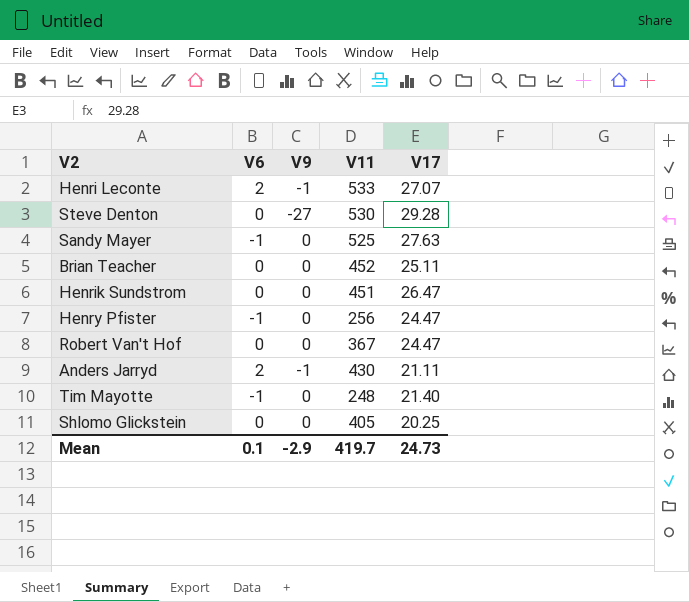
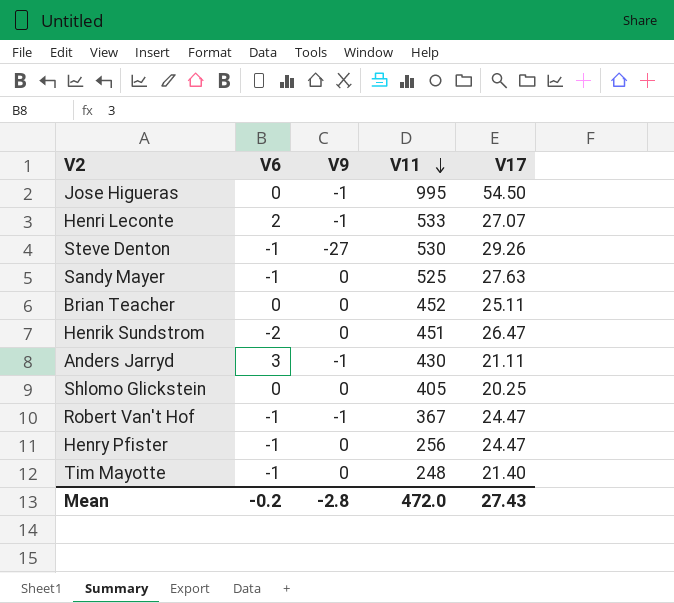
row order: none -> V11 descending
row Jose Higueras: none -> 0 | -1 | 995 | 54.50
Steve Denton | V6: 0 -> -1
Steve Denton | V17: 29.28 -> 29.26
Henrik Sundstrom | V6: 0 -> -2
Anders Jarryd | V6: 2 -> 3
Robert Van't Hof | V6: 0 -> -1
Robert Van't Hof | V9: 0 -> -1
Mean | V6: 0.1 -> -0.2
Mean | V9: -2.9 -> -2.8
Mean | V11: 419.7 -> 472.0
Mean | V17: 24.73 -> 27.43

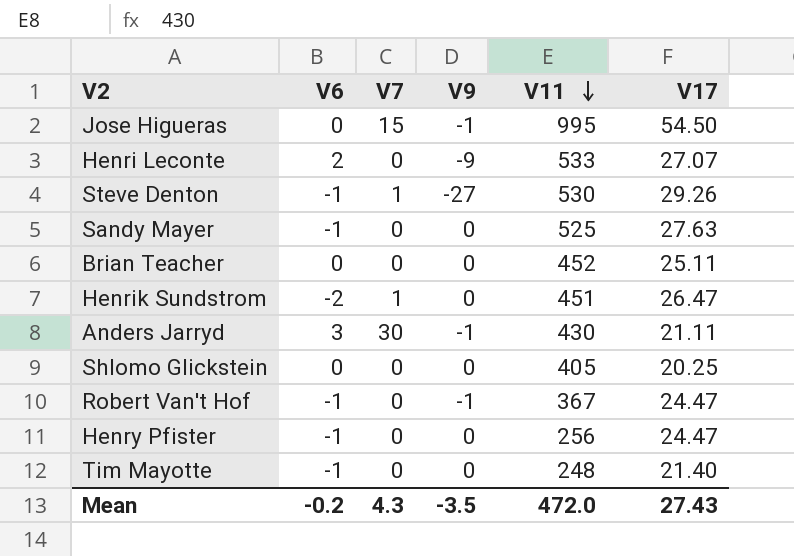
column V7 | position: none -> 3
Henri Leconte | V9: -1 -> -9
Mean | V9: -2.8 -> -3.5

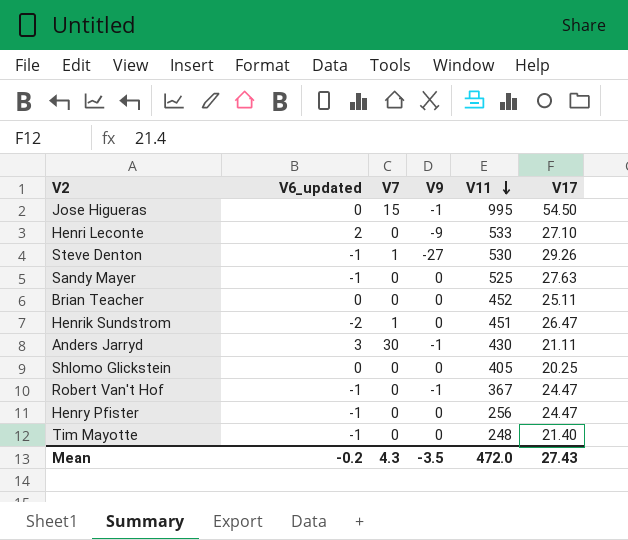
column name: V6 -> V6_updated
Henri Leconte | V17: 27.07 -> 27.10

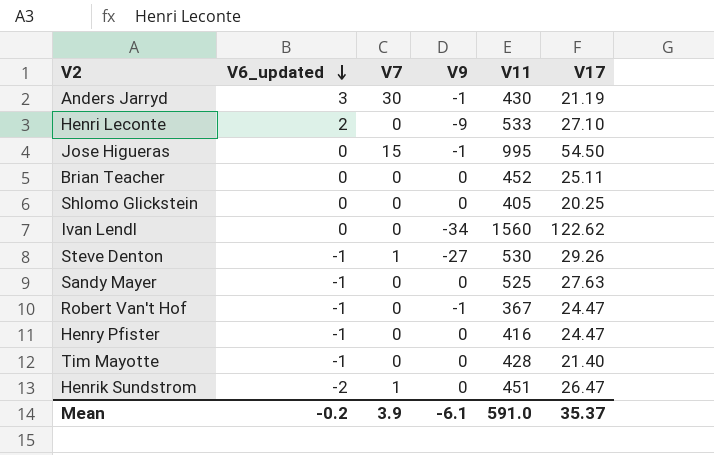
row order: V11 descending -> V6_updated descending
Anders Jarryd | V17: 21.11 -> 21.19
row Ivan Lendl: none -> 0 | 0 | -34 | 1560 | 122.62
Henry Pfister | V11: 256 -> 416
Tim Mayotte | V11: 248 -> 428
Mean | V7: 4.3 -> 3.9
Mean | V9: -3.5 -> -6.1
Mean | V11: 472.0 -> 591.0
Mean | V17: 27.43 -> 35.37

